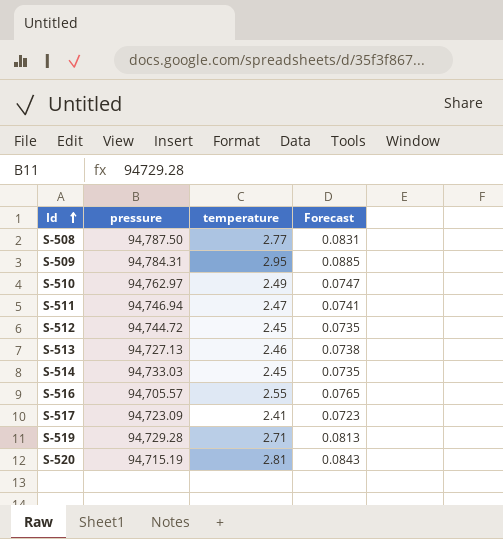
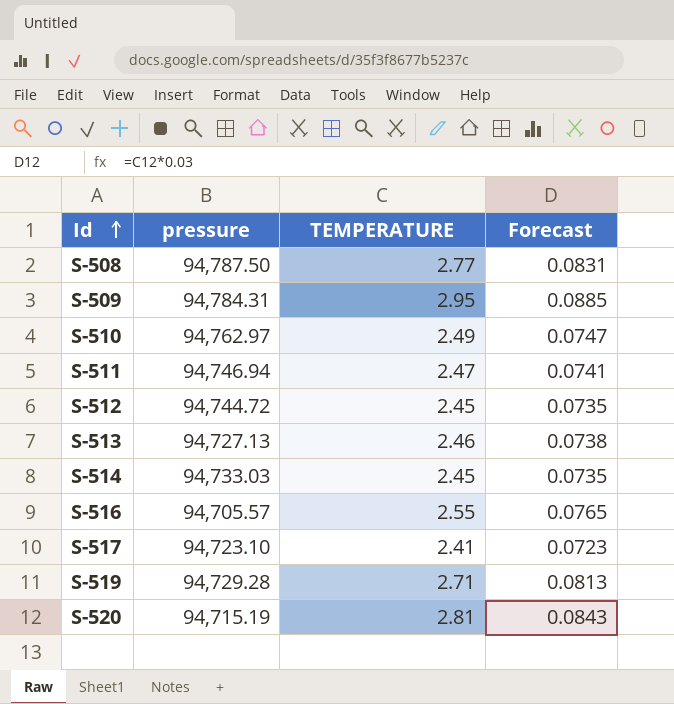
column name: temperature -> TEMPERATURE
S-517 | pressure: 94,723.09 -> 94,723.10

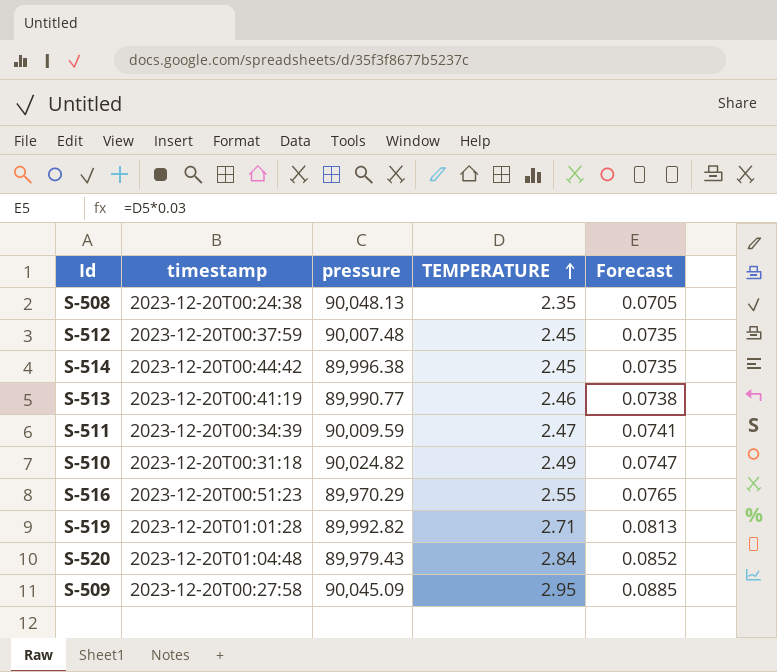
row order: Id ascending -> TEMPERATURE ascending
column timestamp | position: none -> 2
row S-517: 94,723.10 | 2.41 | 0.0723 -> none
S-508 | pressure: 94,787.50 -> 90,048.13
S-508 | TEMPERATURE: 2.77 -> 2.35
S-508 | Forecast: 0.0831 -> 0.0705
S-512 | pressure: 94,744.72 -> 90,007.48
S-514 | pressure: 94,733.03 -> 89,996.38
S-513 | pressure: 94,727.13 -> 89,990.77
S-511 | pressure: 94,746.94 -> 90,009.59
S-510 | pressure: 94,762.97 -> 90,024.82
S-516 | pressure: 94,705.57 -> 89,970.29
S-519 | pressure: 94,729.28 -> 89,992.82
S-520 | pressure: 94,715.19 -> 89,979.43
S-520 | TEMPERATURE: 2.81 -> 2.84
S-520 | Forecast: 0.0843 -> 0.0852
S-509 | pressure: 94,784.31 -> 90,045.09

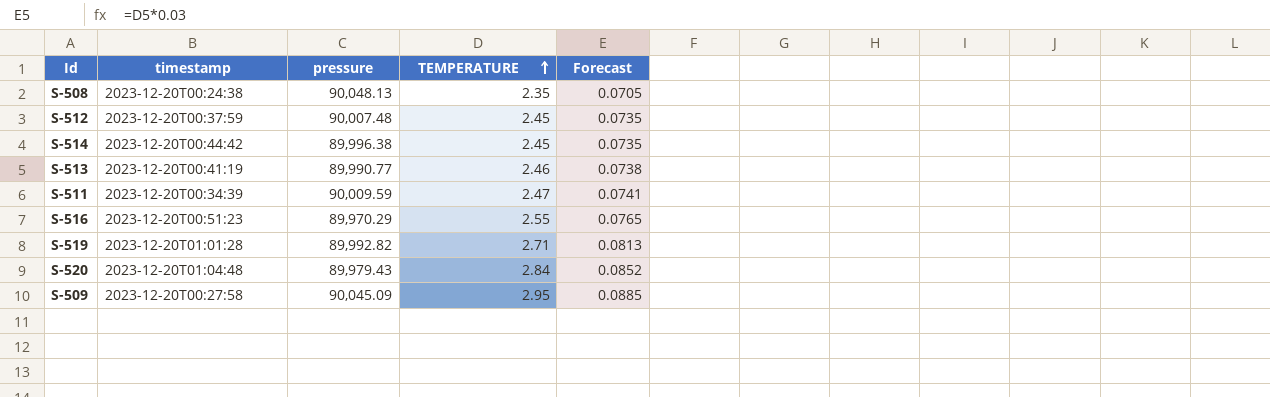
row S-510: 2023-12-20T00:31:18 | 90,024.82 | 2.49 | 0.0747 -> none

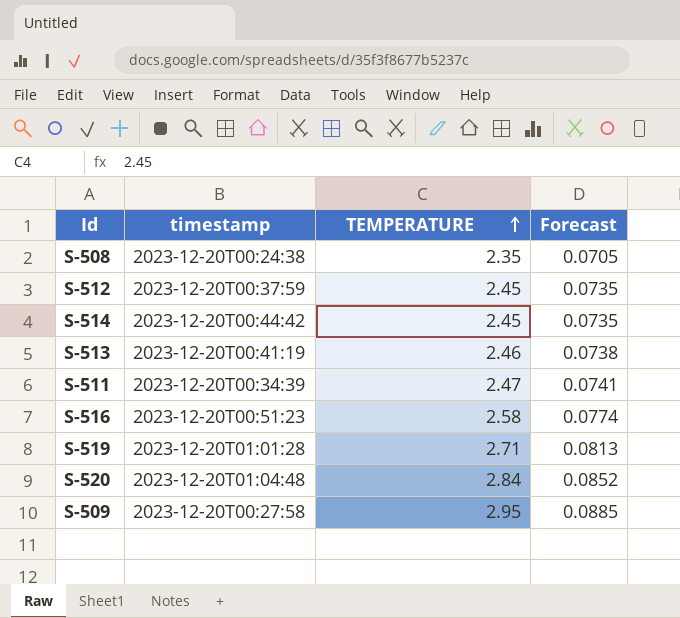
column pressure | position: 3 -> none
S-516 | TEMPERATURE: 2.55 -> 2.58
S-516 | Forecast: 0.0765 -> 0.0774

